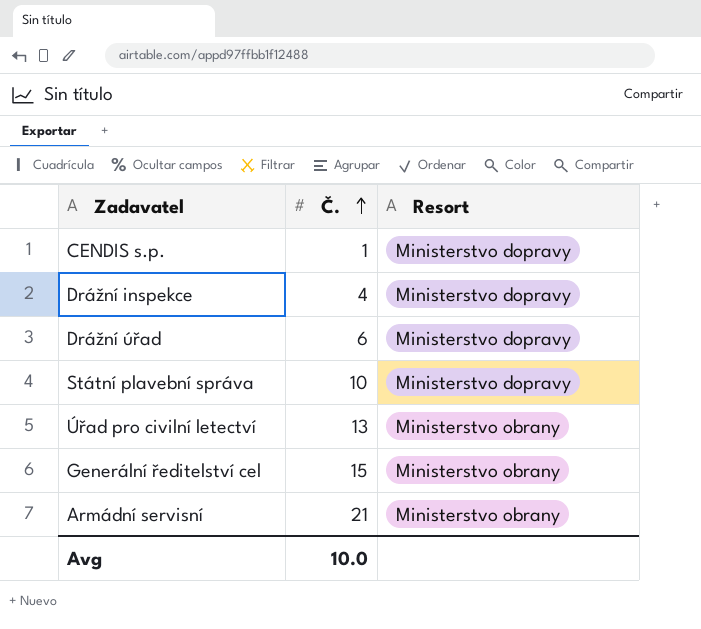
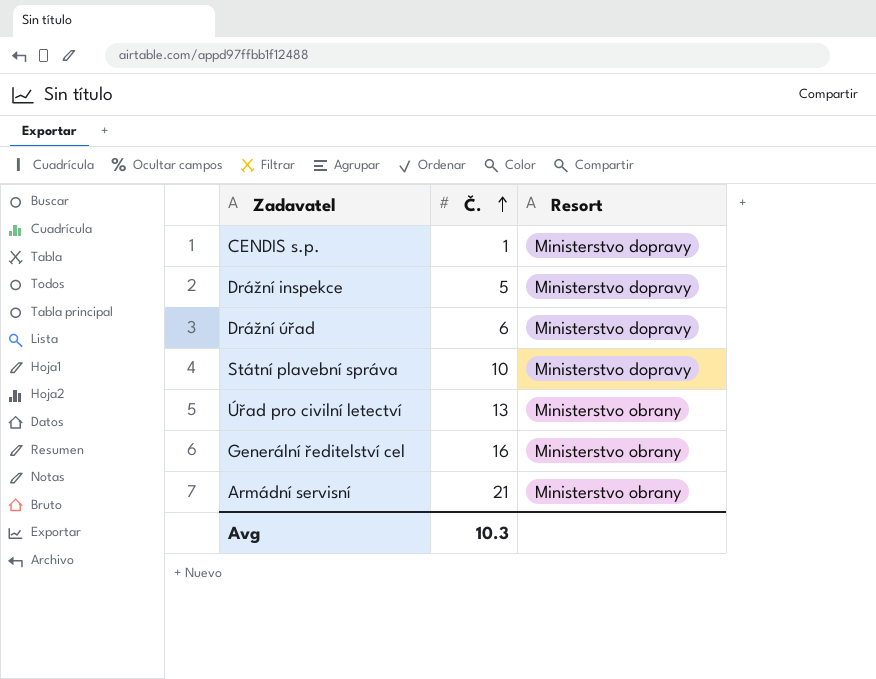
Drážní inspekce | Č.: 4 -> 5
Generální ředitelství cel | Č.: 15 -> 16
Avg | Č.: 10.0 -> 10.3

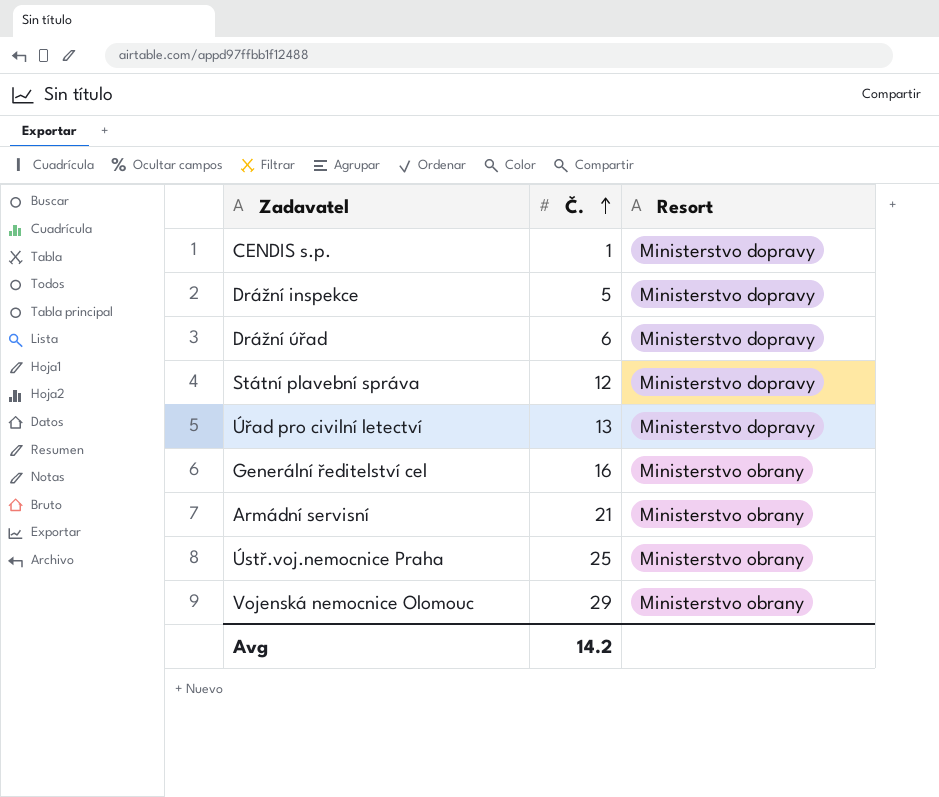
Státní plavební správa | Č.: 10 -> 12
Úřad pro civilní letectví | Resort: Ministerstvo obrany -> Ministerstvo dopravy
row Ústř.voj.nemocnice Praha: none -> 25 | Ministerstvo obrany
row Vojenská nemocnice Olomouc: none -> 29 | Ministerstvo obrany
Avg | Č.: 10.3 -> 14.2

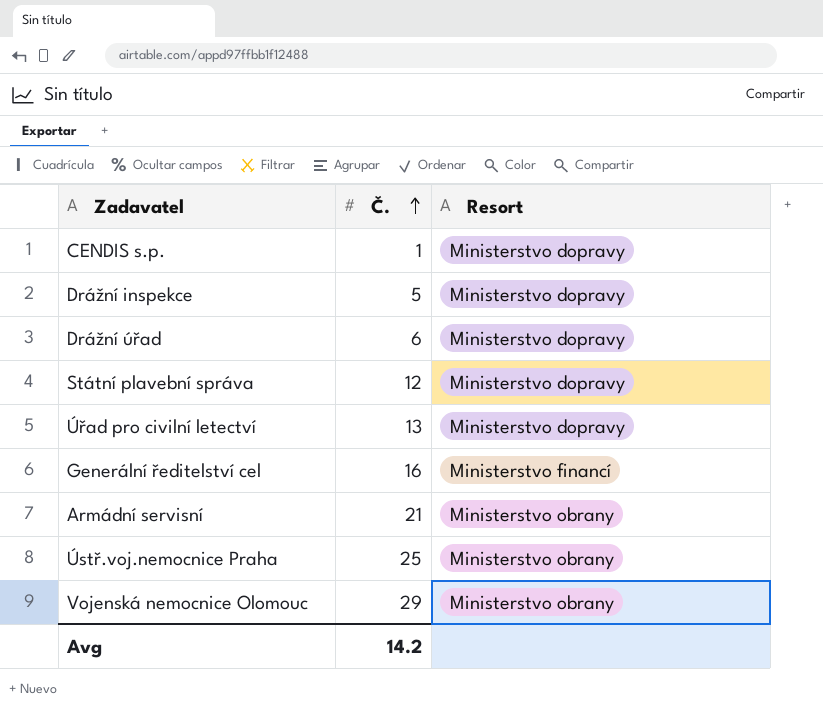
Generální ředitelství cel | Resort: Ministerstvo obrany -> Ministerstvo financí

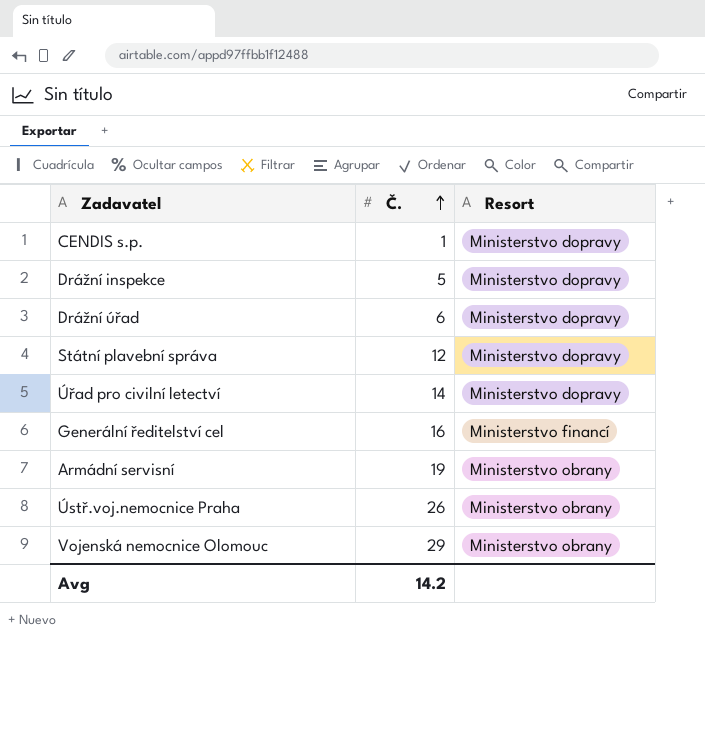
Úřad pro civilní letectví | Č.: 13 -> 14
Armádní servisní | Č.: 21 -> 19
Ústř.voj.nemocnice Praha | Č.: 25 -> 26

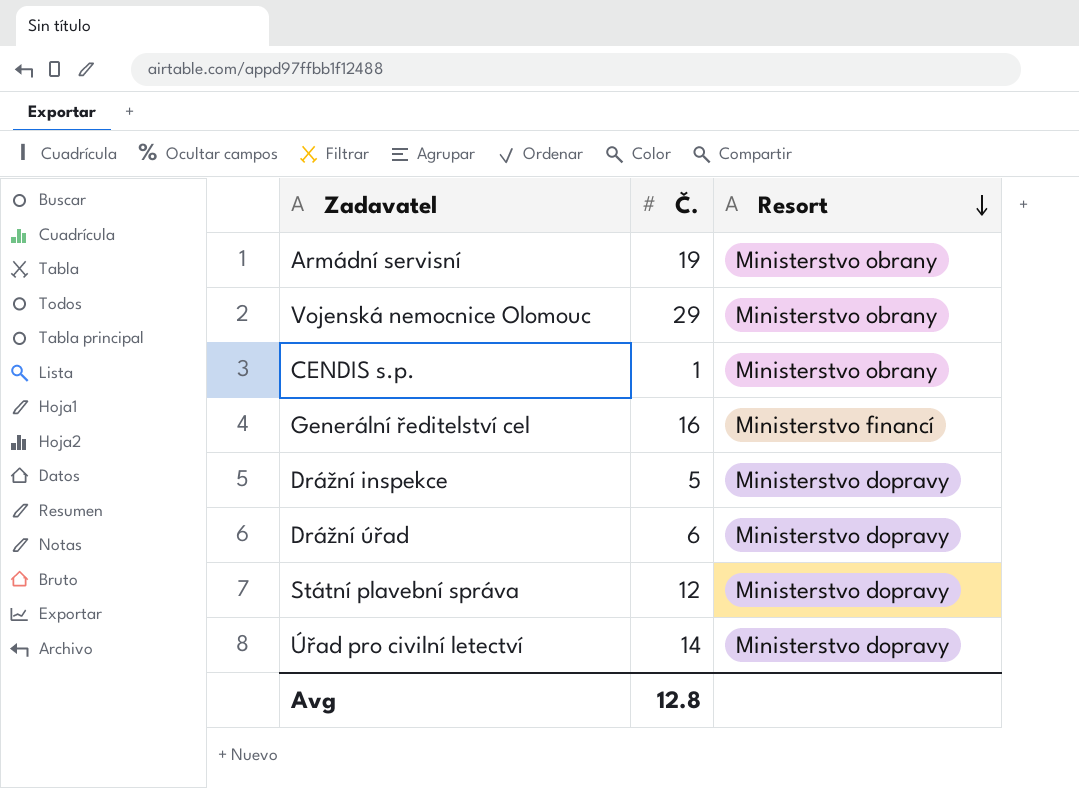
row order: Č. ascending -> Resort descending
row Ústř.voj.nemocnice Praha: 26 | Ministerstvo obrany -> none
CENDIS s.p. | Resort: Ministerstvo dopravy -> Ministerstvo obrany
Avg | Č.: 14.2 -> 12.8

